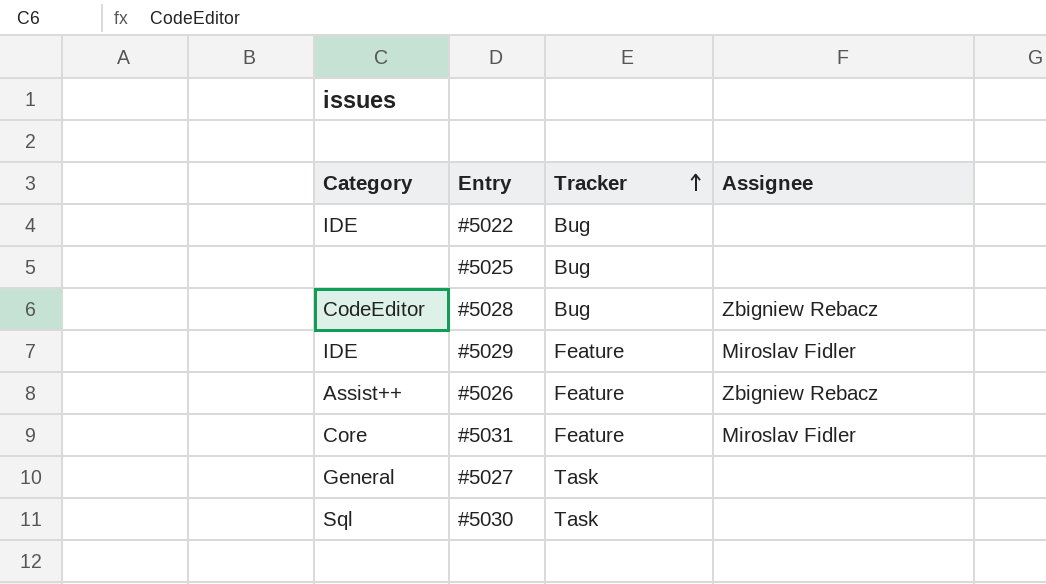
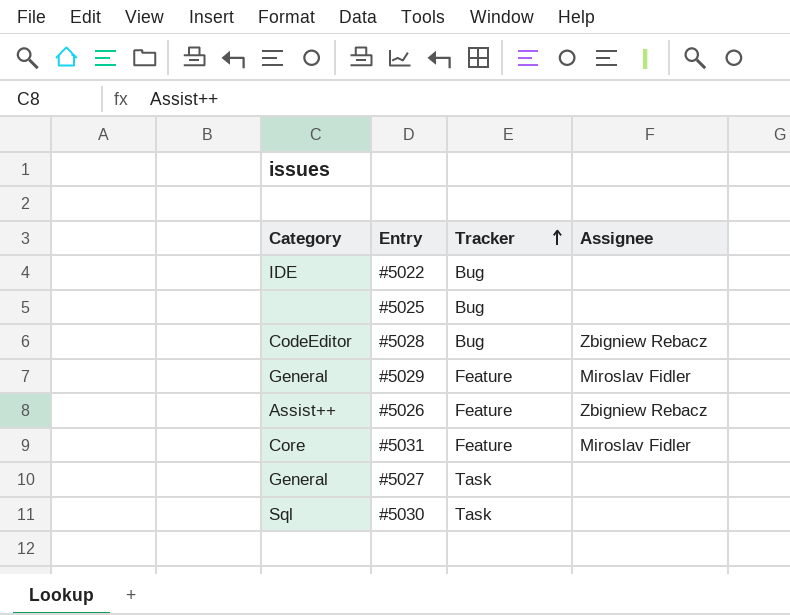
#5029 | Category: IDE -> General

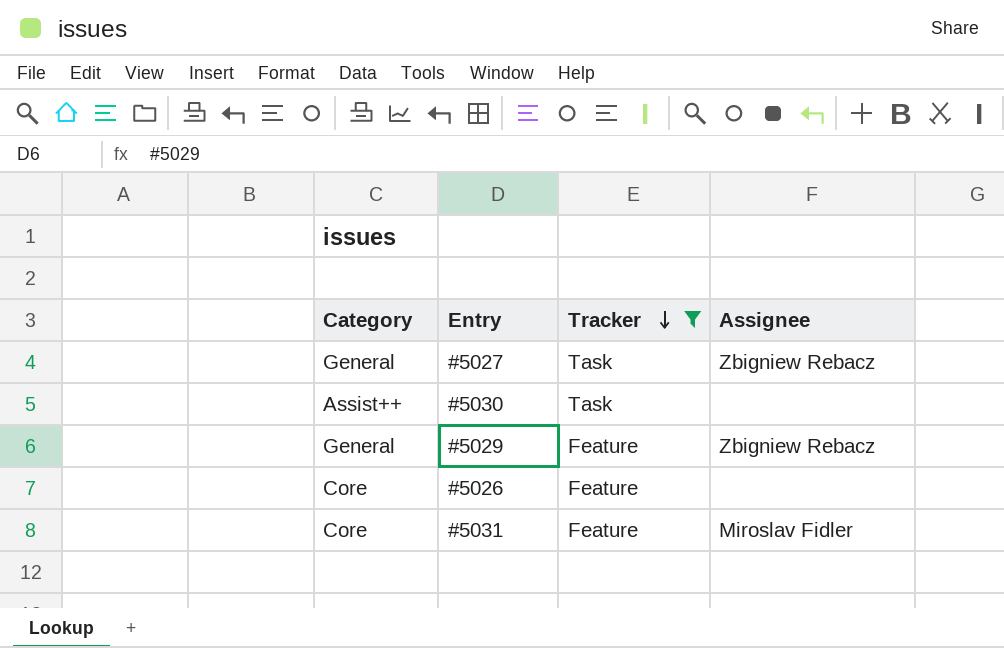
filter: none -> Tracker != Bug
row order: Tracker ascending -> Tracker descending
#5027 | Assignee: none -> Zbigniew Rebacz
#5030 | Category: Sql -> Assist++
#5029 | Assignee: Miroslav Fidler -> Zbigniew Rebacz
#5026 | Category: Assist++ -> Core
#5026 | Assignee: Zbigniew Rebacz -> none

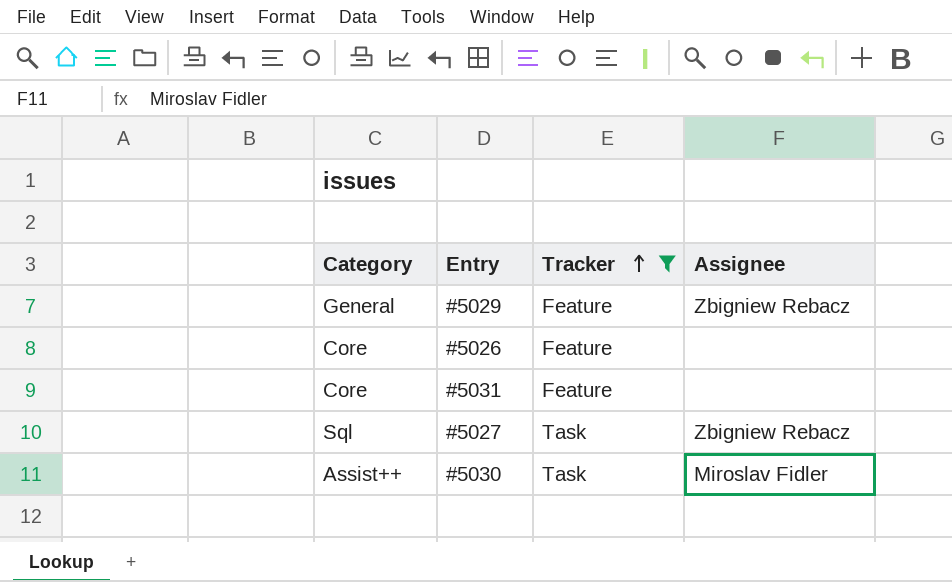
row order: Tracker descending -> Tracker ascending
#5031 | Assignee: Miroslav Fidler -> none
#5027 | Category: General -> Sql
#5030 | Assignee: none -> Miroslav Fidler

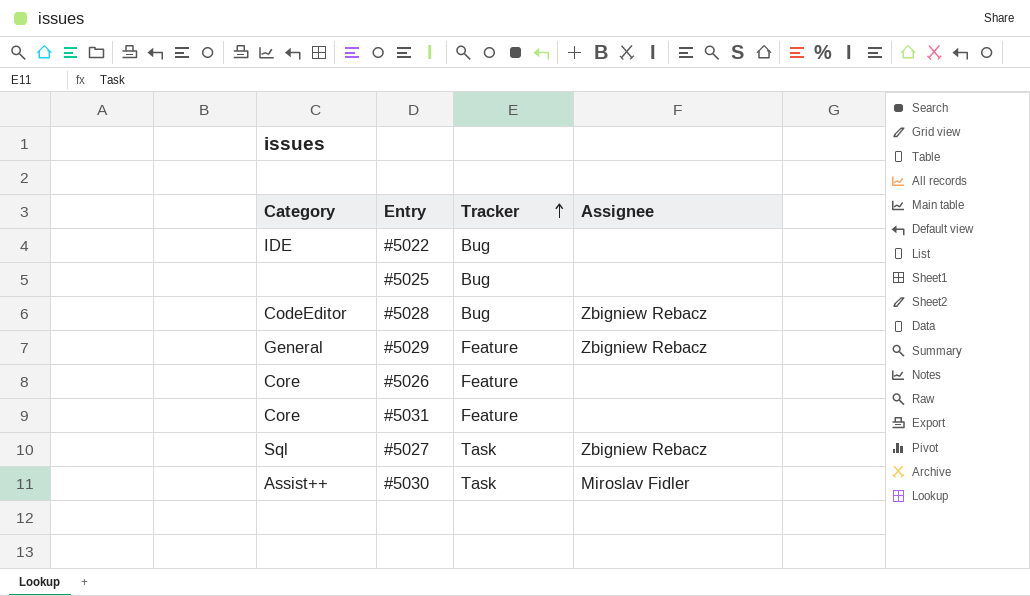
filter: Tracker != Bug -> none

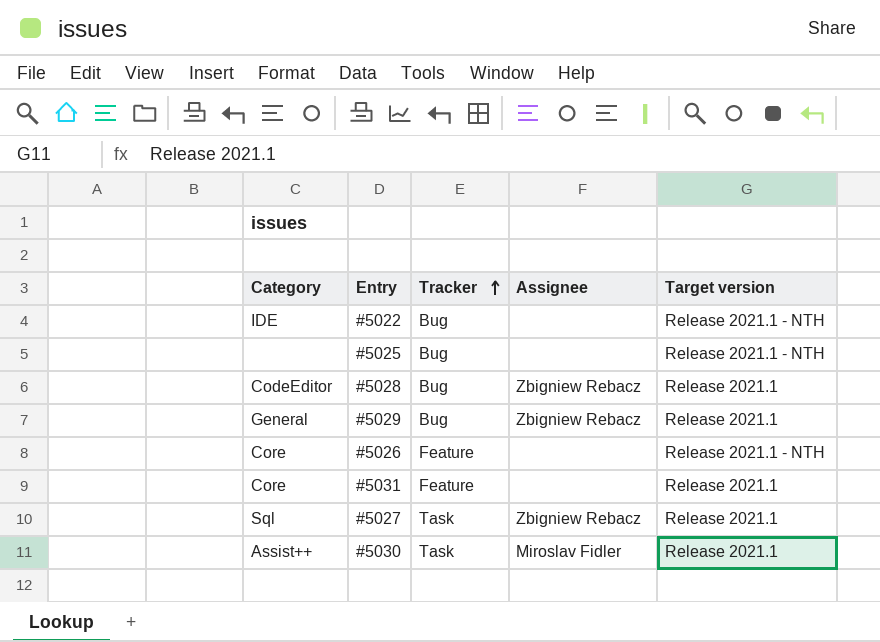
column Target version | position: none -> 5
#5029 | Tracker: Feature -> Bug

